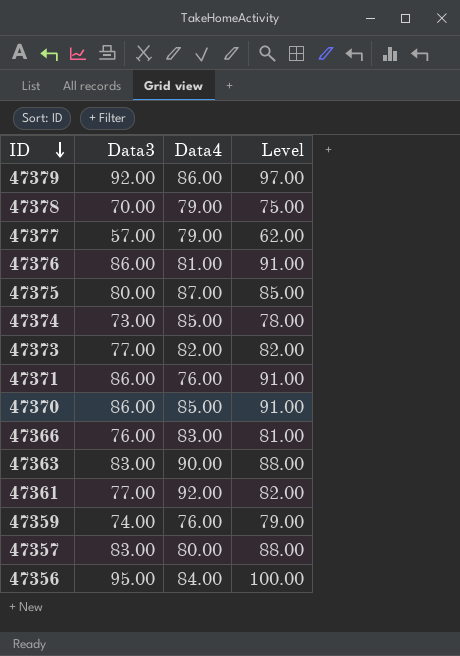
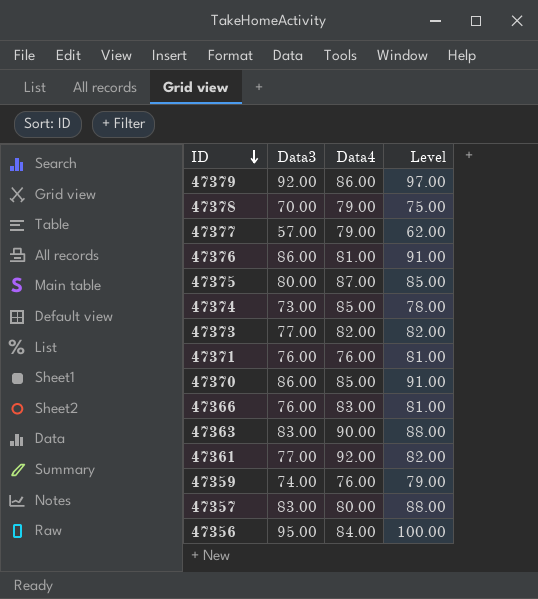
47371 | Data3: 86.00 -> 76.00
47371 | Level: 91.00 -> 81.00

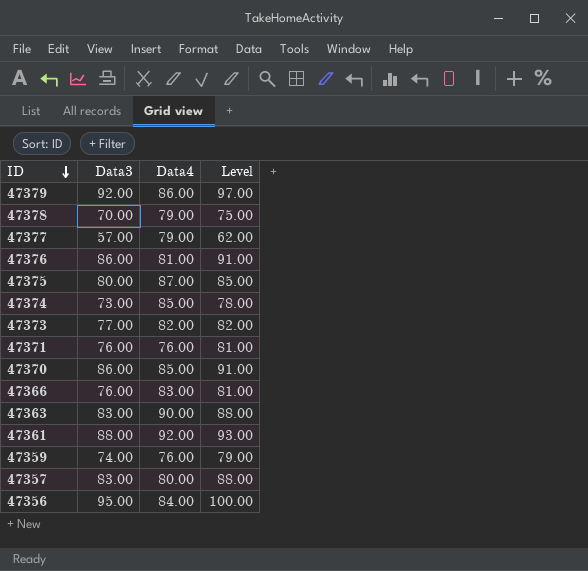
47361 | Data3: 77.00 -> 88.00
47361 | Level: 82.00 -> 93.00

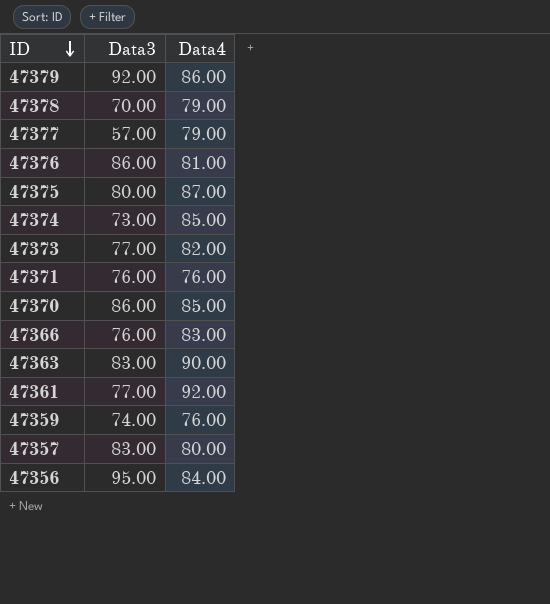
column Level | formula: [Data3] + 5 -> none
47361 | Data3: 88.00 -> 77.00

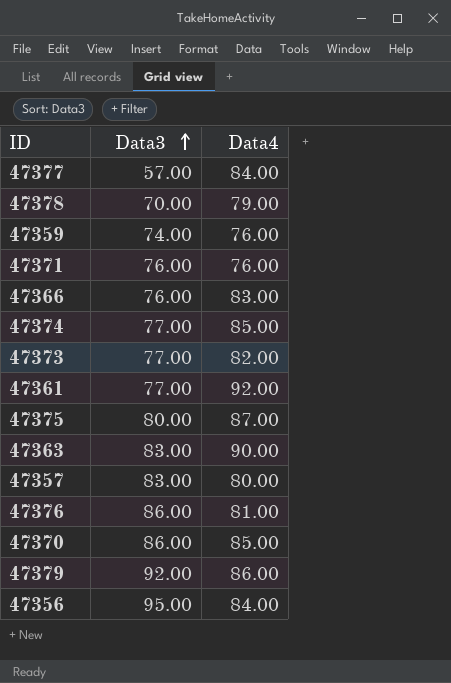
row order: ID descending -> Data3 ascending
47377 | Data4: 79.00 -> 84.00
47374 | Data3: 73.00 -> 77.00

